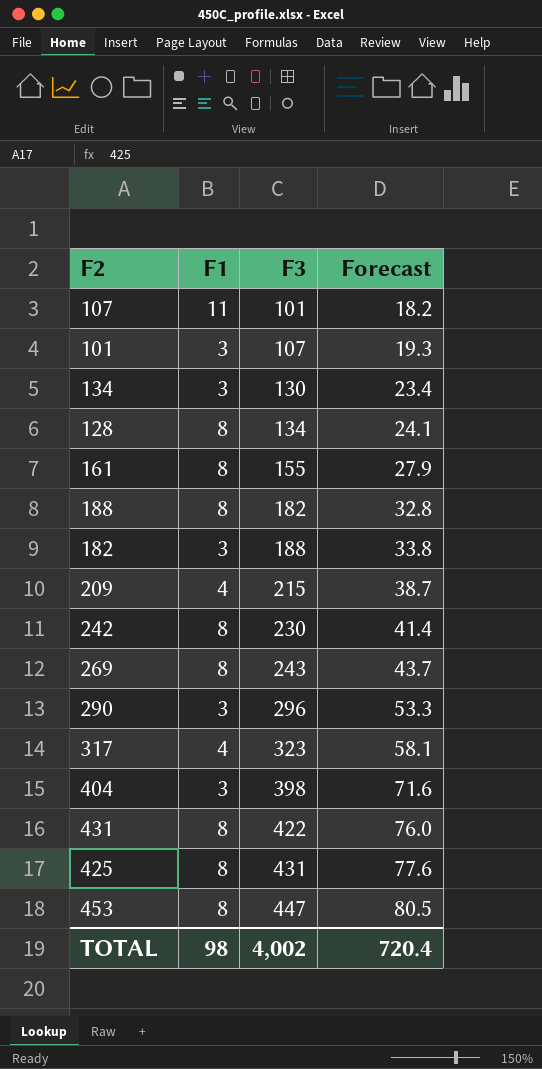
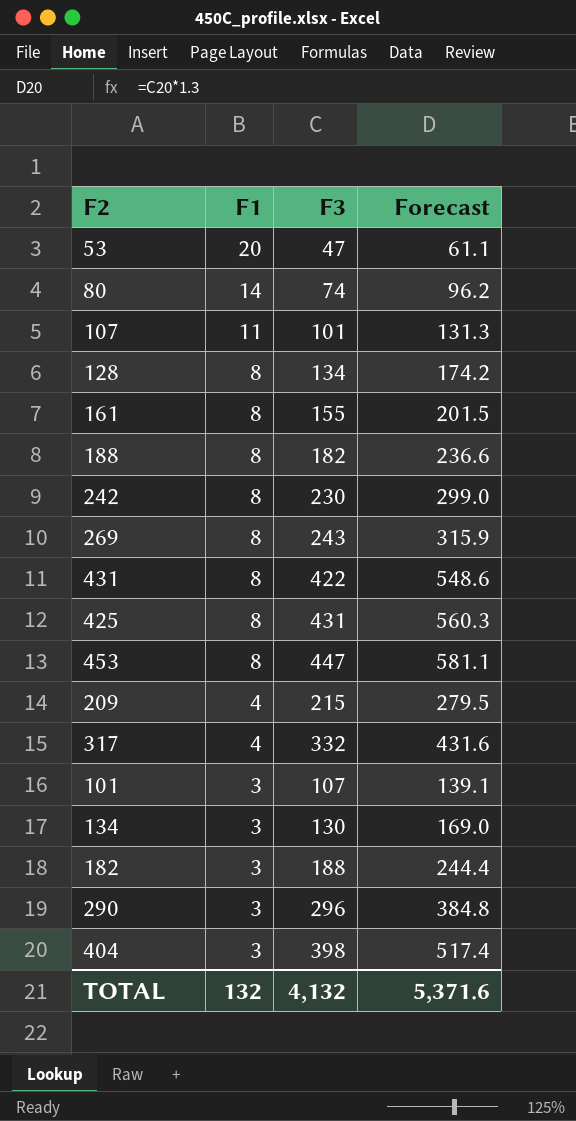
row order: F3 ascending -> F1 descending
column Forecast | formula: [F3] * 0.18 -> [F3] * 1.3
row 53: none -> 20 | 47 | 61.1
row 80: none -> 14 | 74 | 96.2
317 | F3: 323 -> 332
TOTAL | F1: 98 -> 132
TOTAL | F3: 4,002 -> 4,132
TOTAL | Forecast: 720.4 -> 5,371.6

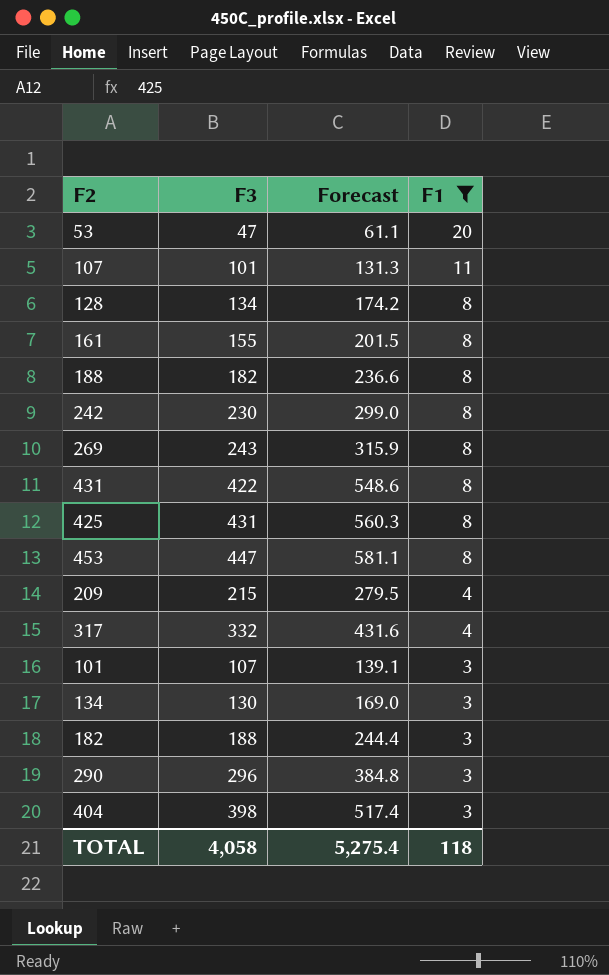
filter: none -> F1 != 14
column F1 | position: 2 -> 4
TOTAL | F3: 4,132 -> 4,058
TOTAL | Forecast: 5,371.6 -> 5,275.4
TOTAL | F1: 132 -> 118

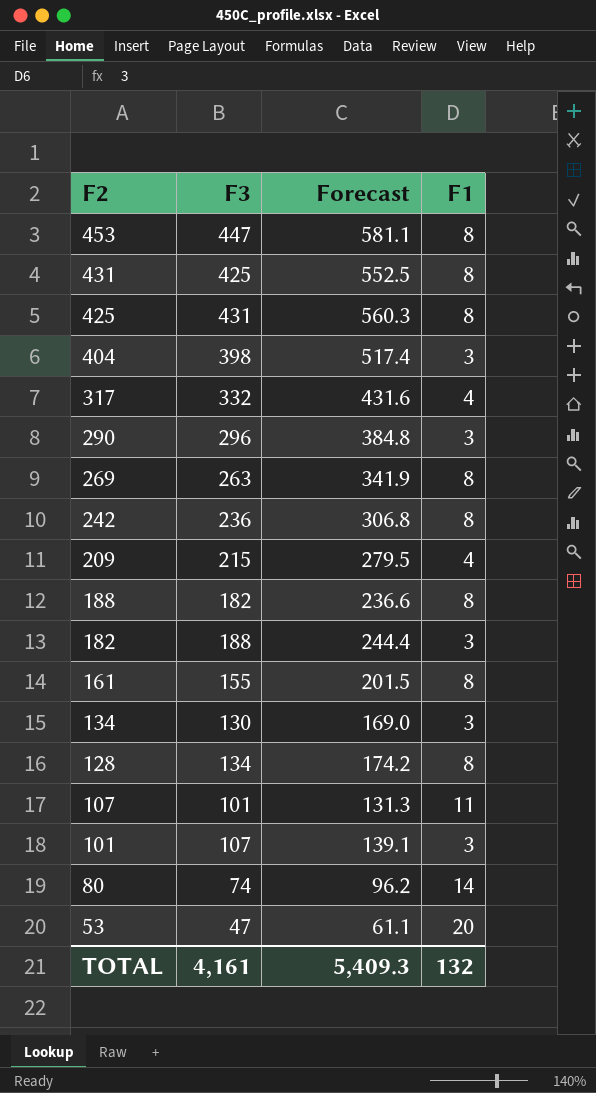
filter: F1 != 14 -> none
row order: F1 descending -> F2 descending
431 | F3: 422 -> 425
431 | Forecast: 548.6 -> 552.5
269 | F3: 243 -> 263
269 | Forecast: 315.9 -> 341.9
242 | F3: 230 -> 236
242 | Forecast: 299.0 -> 306.8
TOTAL | F3: 4,058 -> 4,161
TOTAL | Forecast: 5,275.4 -> 5,409.3
TOTAL | F1: 118 -> 132

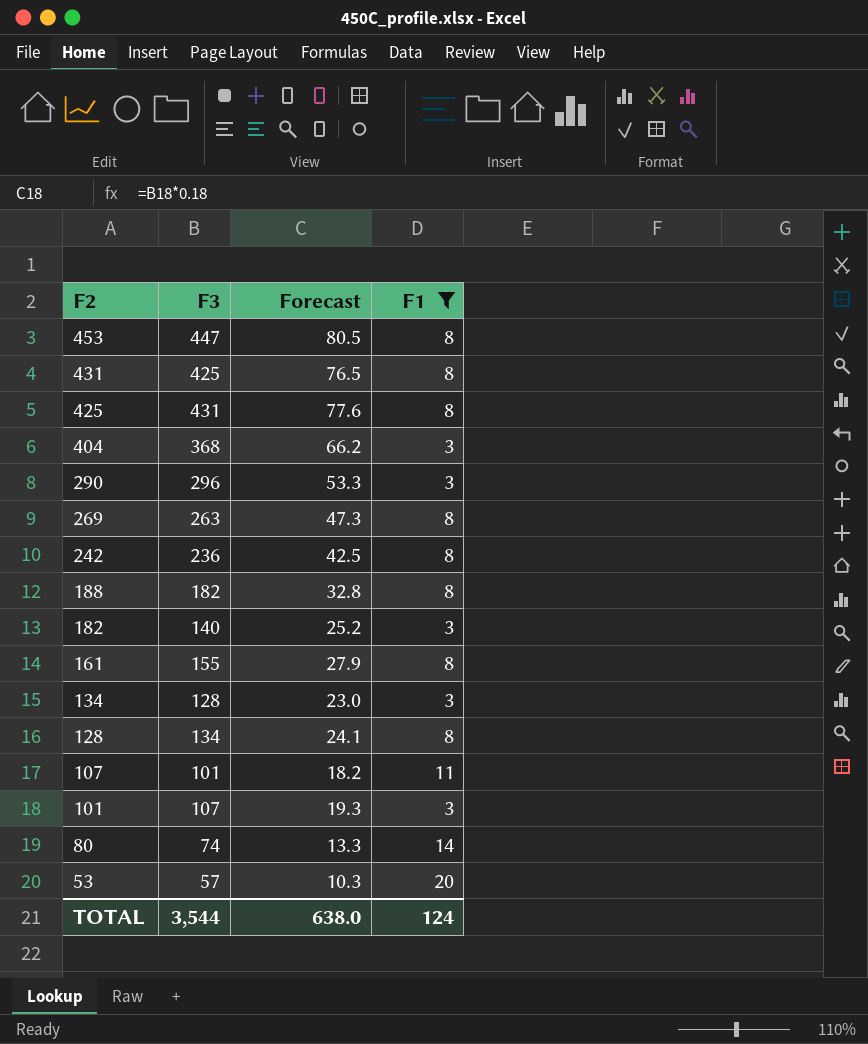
filter: none -> F1 != 4
column Forecast | formula: [F3] * 1.3 -> [F3] * 0.18
404 | F3: 398 -> 368
182 | F3: 188 -> 140
134 | F3: 130 -> 128
53 | F3: 47 -> 57
TOTAL | F3: 4,161 -> 3,544
TOTAL | Forecast: 5,409.3 -> 638.0
TOTAL | F1: 132 -> 124

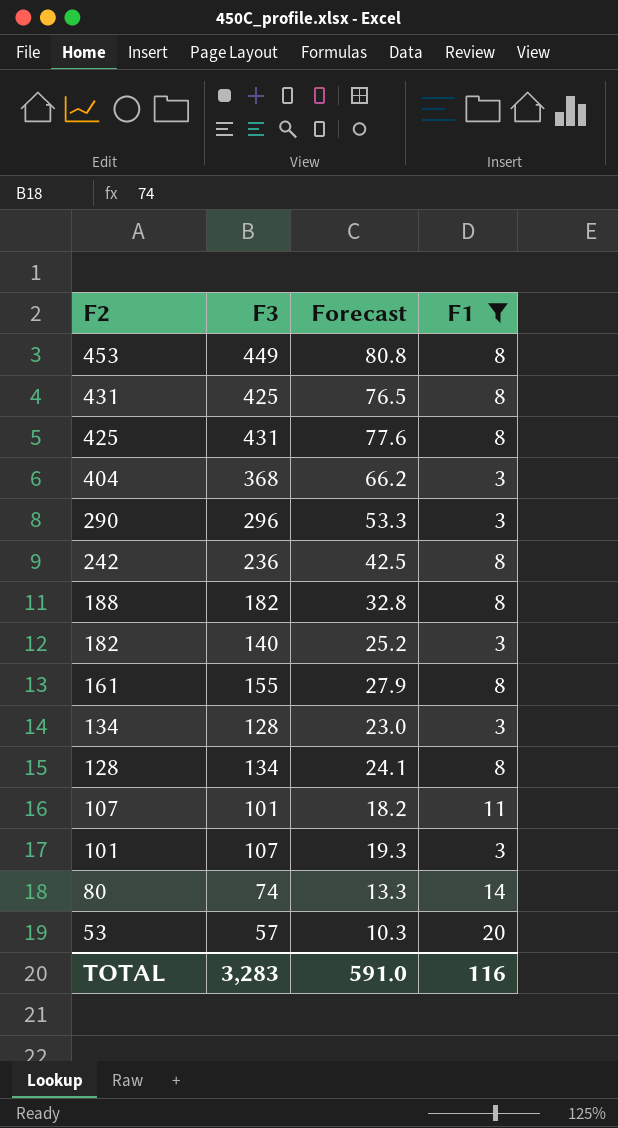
row 269: 263 | 47.3 | 8 -> none
453 | F3: 447 -> 449
453 | Forecast: 80.5 -> 80.8
TOTAL | F3: 3,544 -> 3,283
TOTAL | Forecast: 638.0 -> 591.0
TOTAL | F1: 124 -> 116

